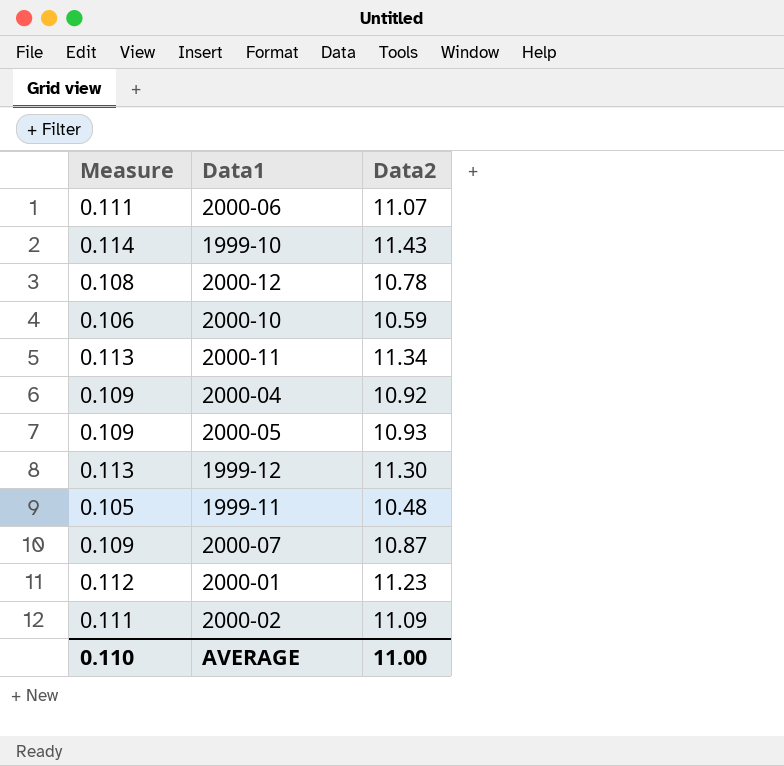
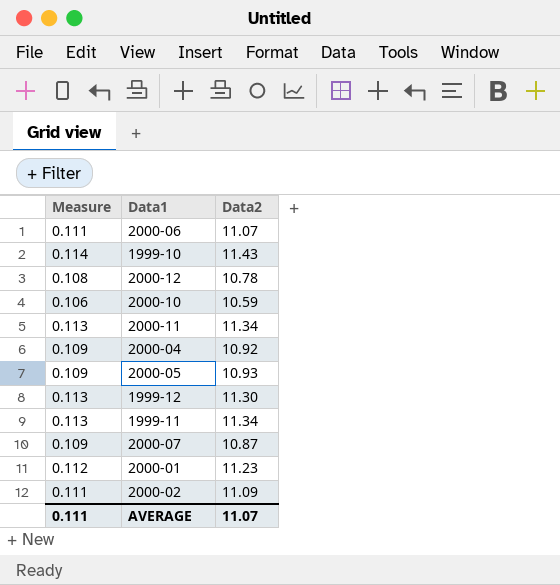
1999-11 | Measure: 0.105 -> 0.113
1999-11 | Data2: 10.48 -> 11.34
AVERAGE | Measure: 0.110 -> 0.111
AVERAGE | Data2: 11.00 -> 11.07

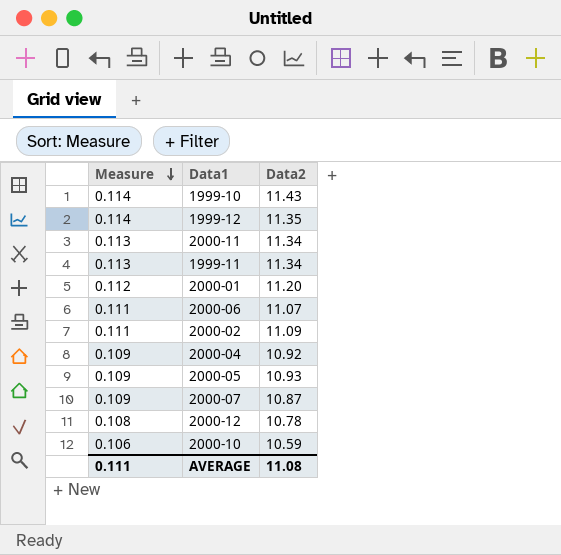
row order: none -> Measure descending
1999-12 | Measure: 0.113 -> 0.114
1999-12 | Data2: 11.30 -> 11.35
2000-01 | Data2: 11.23 -> 11.20
AVERAGE | Data2: 11.07 -> 11.08

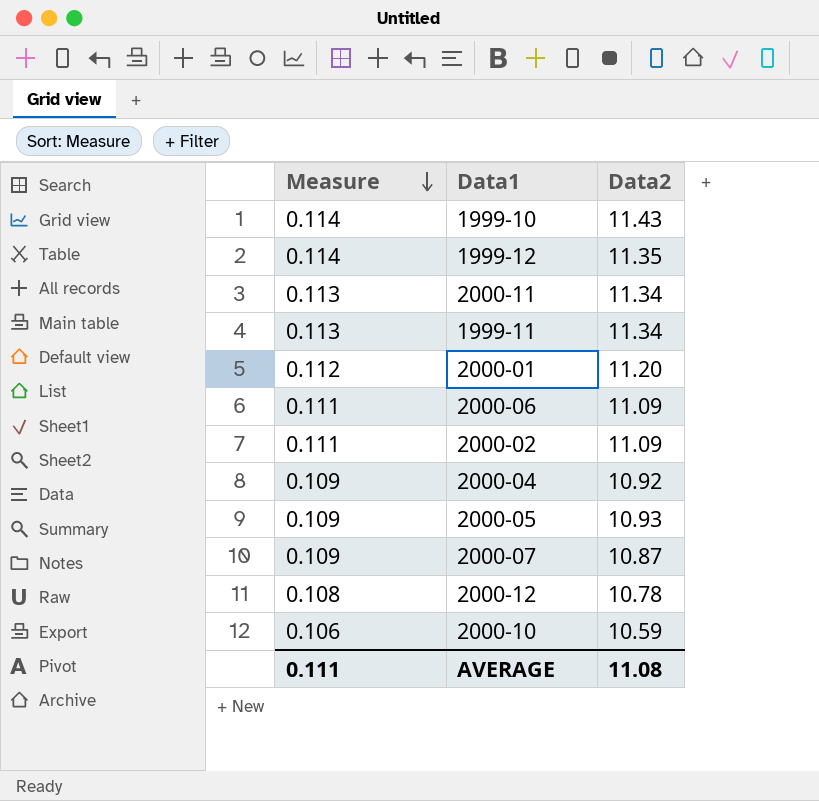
2000-06 | Data2: 11.07 -> 11.09

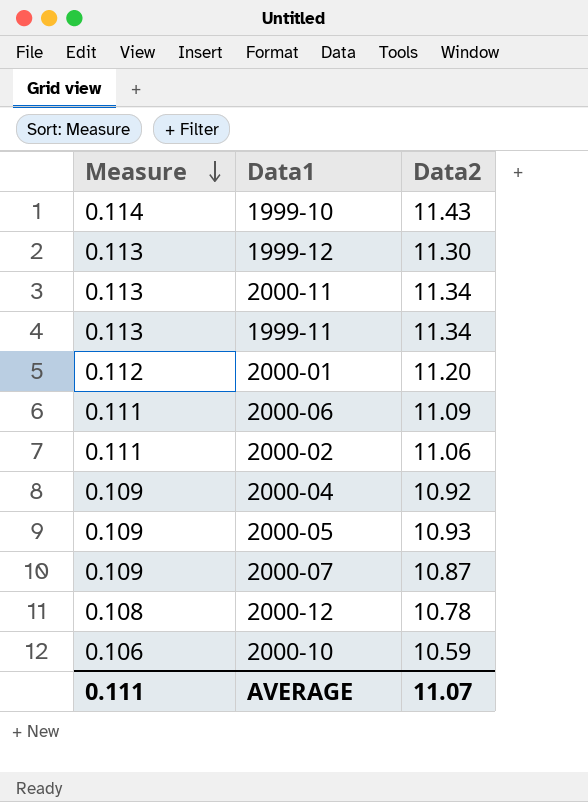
1999-12 | Measure: 0.114 -> 0.113
1999-12 | Data2: 11.35 -> 11.30
2000-02 | Data2: 11.09 -> 11.06
AVERAGE | Data2: 11.08 -> 11.07

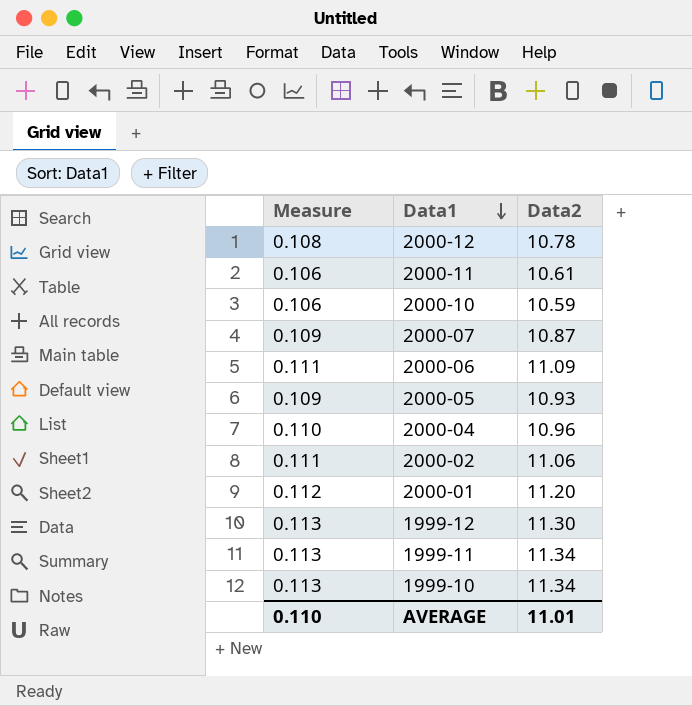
row order: Measure descending -> Data1 descending
2000-11 | Measure: 0.113 -> 0.106
2000-11 | Data2: 11.34 -> 10.61
2000-04 | Measure: 0.109 -> 0.110
2000-04 | Data2: 10.92 -> 10.96
1999-10 | Measure: 0.114 -> 0.113
1999-10 | Data2: 11.43 -> 11.34
AVERAGE | Measure: 0.111 -> 0.110
AVERAGE | Data2: 11.07 -> 11.01

